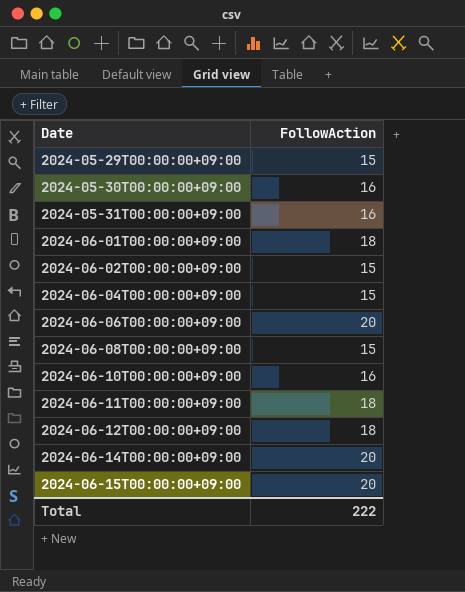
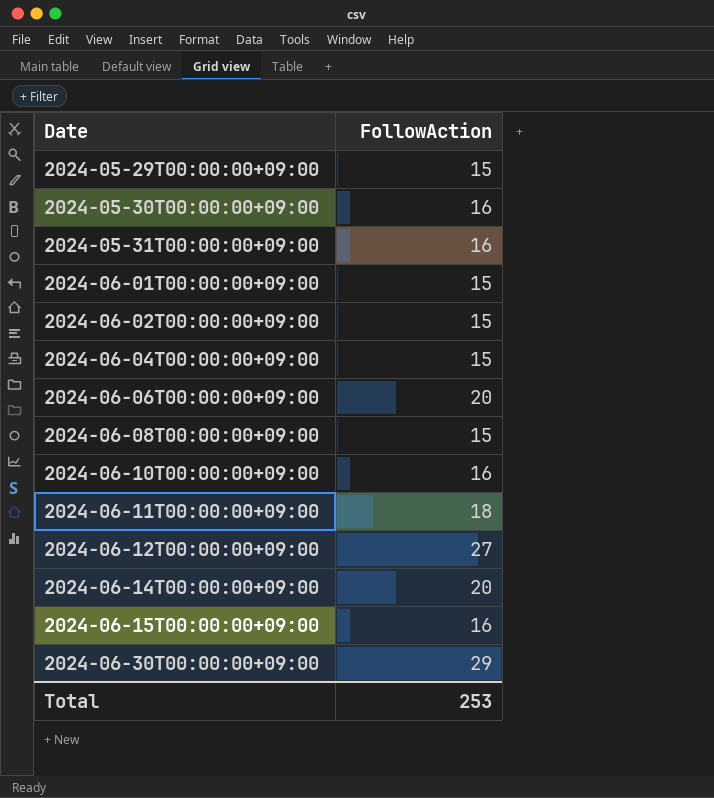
2024-06-01T00:00:00+09:00 | FollowAction: 18 -> 15
2024-06-12T00:00:00+09:00 | FollowAction: 18 -> 27
2024-06-15T00:00:00+09:00 | FollowAction: 20 -> 16
row 2024-06-30T00:00:00+09:00: none -> 29
Total | FollowAction: 222 -> 253

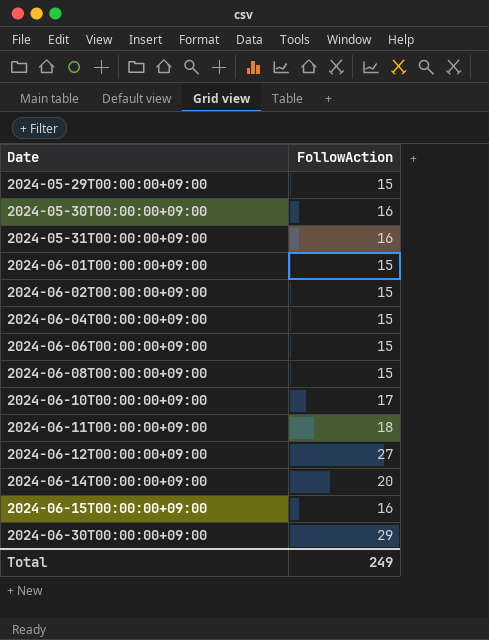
2024-06-06T00:00:00+09:00 | FollowAction: 20 -> 15
2024-06-10T00:00:00+09:00 | FollowAction: 16 -> 17
Total | FollowAction: 253 -> 249

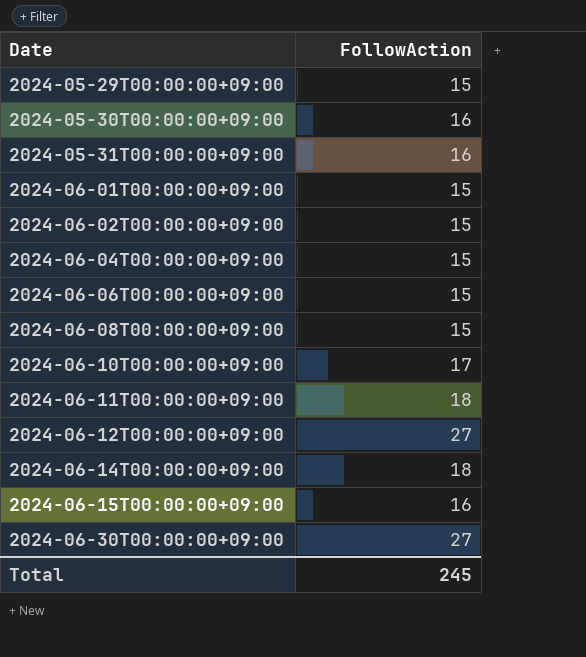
2024-06-14T00:00:00+09:00 | FollowAction: 20 -> 18
2024-06-30T00:00:00+09:00 | FollowAction: 29 -> 27
Total | FollowAction: 249 -> 245

